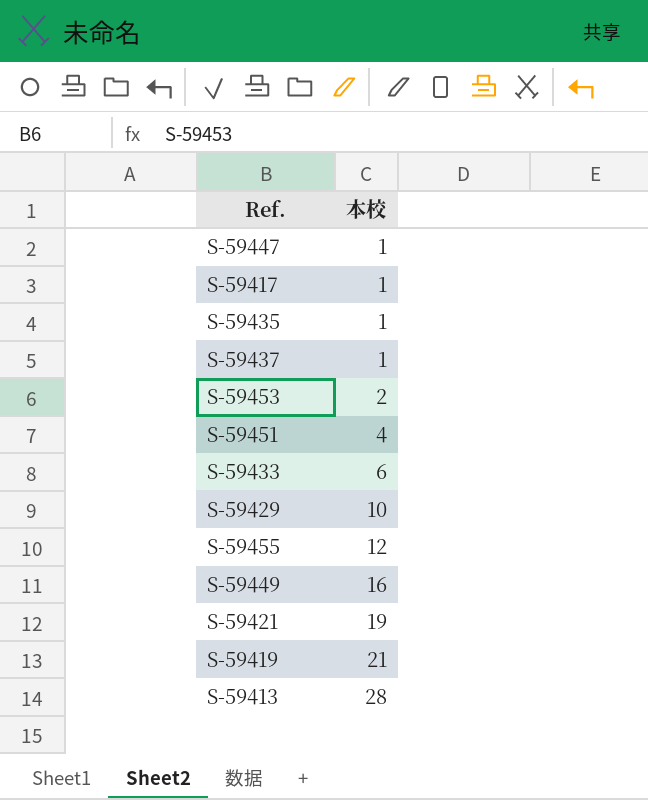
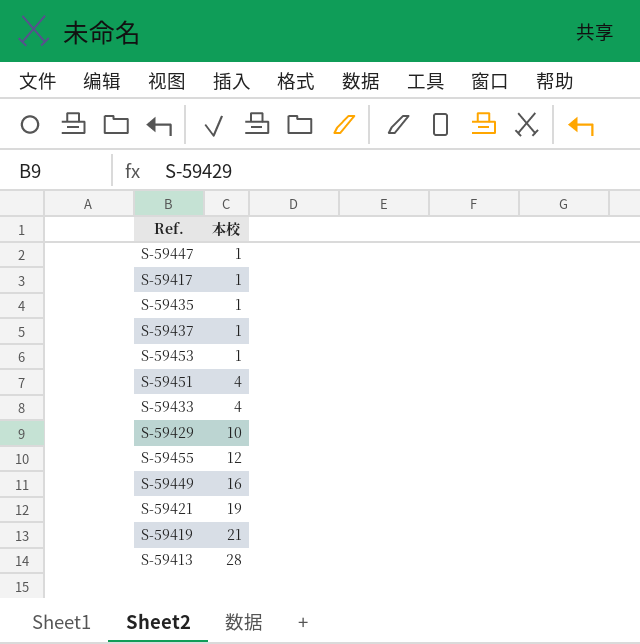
S-59453 | 本校: 2 -> 1
S-59433 | 本校: 6 -> 4

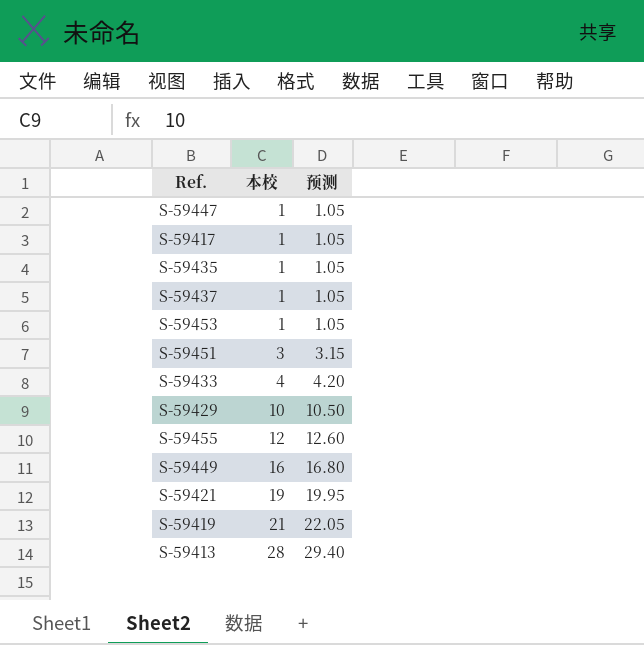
column 预测 | formula: none -> [本校] * 1.05
S-59451 | 本校: 4 -> 3

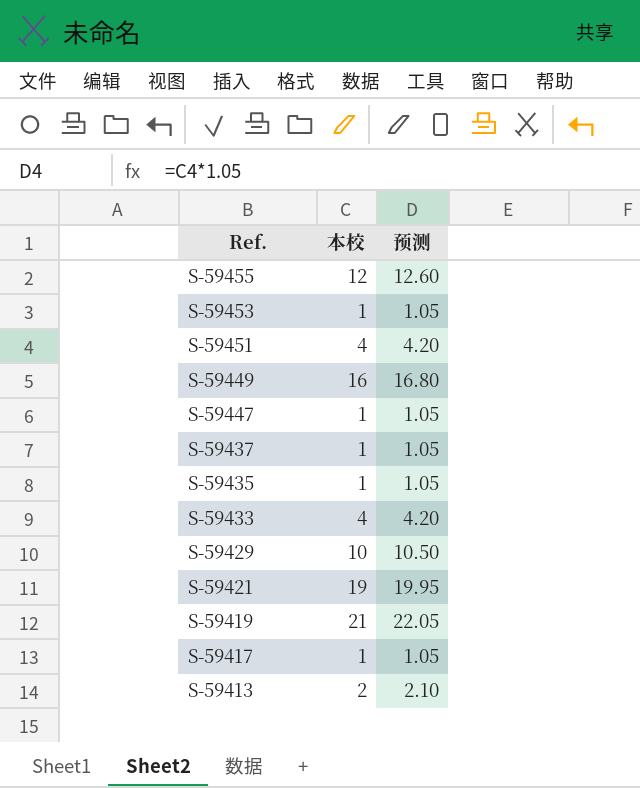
row order: 本校 ascending -> Ref. descending
S-59451 | 本校: 3 -> 4
S-59451 | 预测: 3.15 -> 4.20
S-59413 | 本校: 28 -> 2
S-59413 | 预测: 29.40 -> 2.10

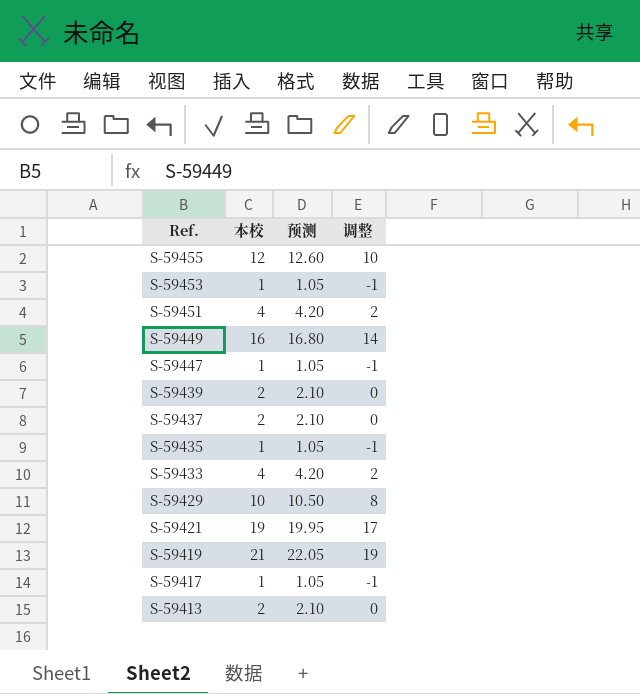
column 调整 | formula: none -> [本校] - 2
row S-59439: none -> 2 | 2.10 | 0
S-59437 | 本校: 1 -> 2
S-59437 | 预测: 1.05 -> 2.10

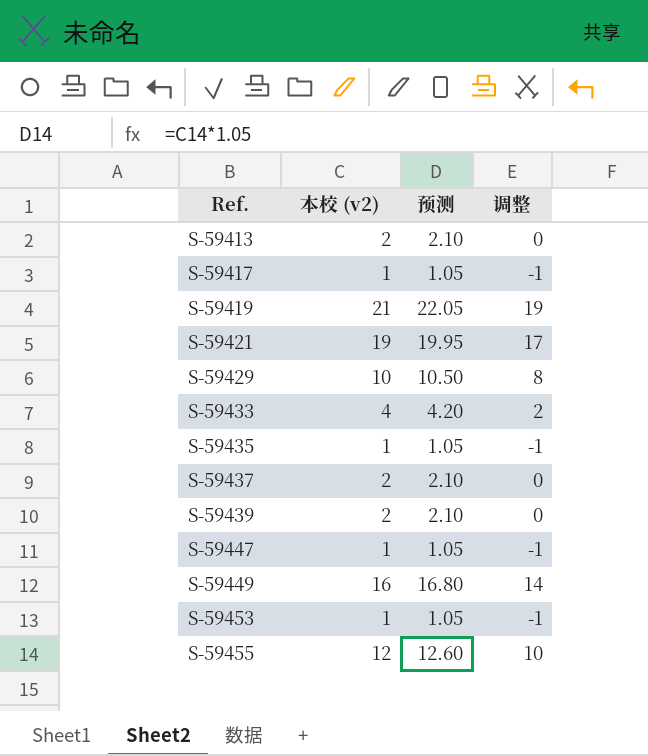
row order: Ref. descending -> Ref. ascending
column name: 本校 -> 本校 (v2)
row S-59451: 4 | 4.20 | 2 -> none

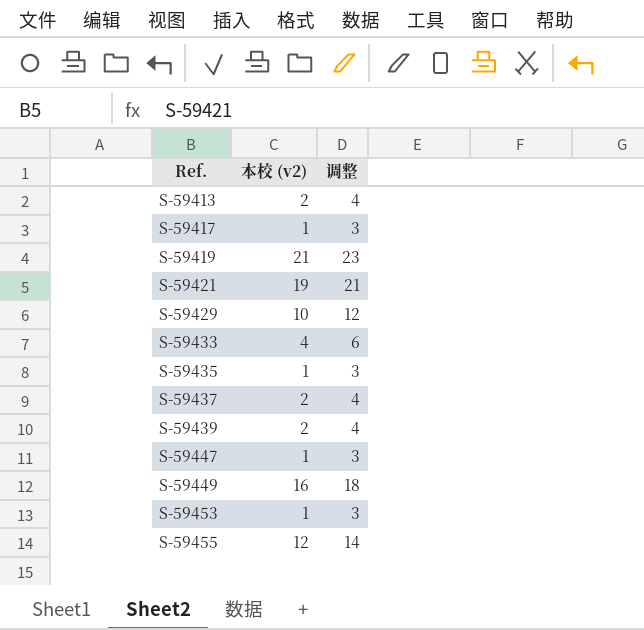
column 预测 | formula: [本校 (v2)] * 1.05 -> none
column 调整 | formula: [本校 (v2)] - 2 -> [本校 (v2)] + 2

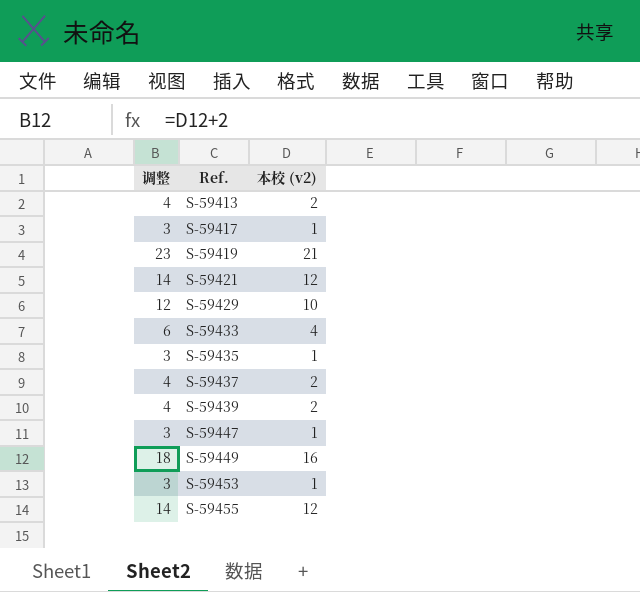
column 调整 | position: 3 -> 1
S-59421 | 调整: 21 -> 14
S-59421 | 本校 (v2): 19 -> 12

